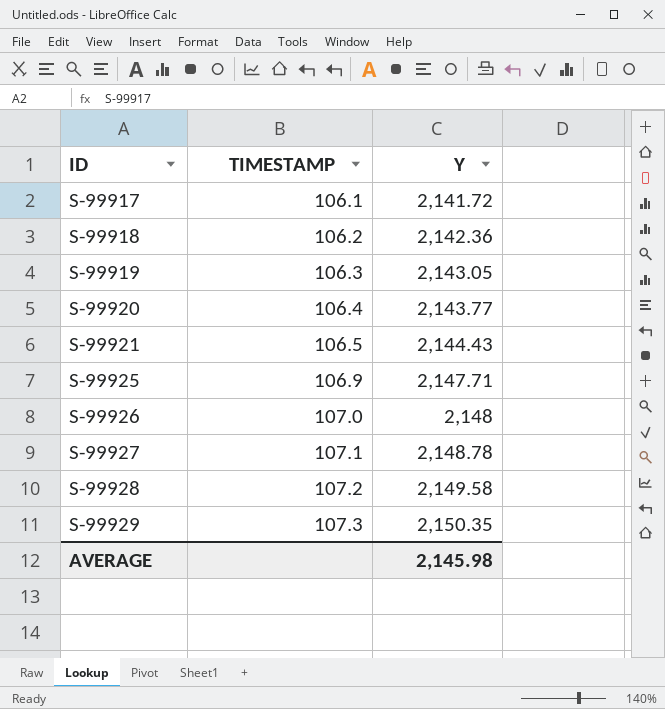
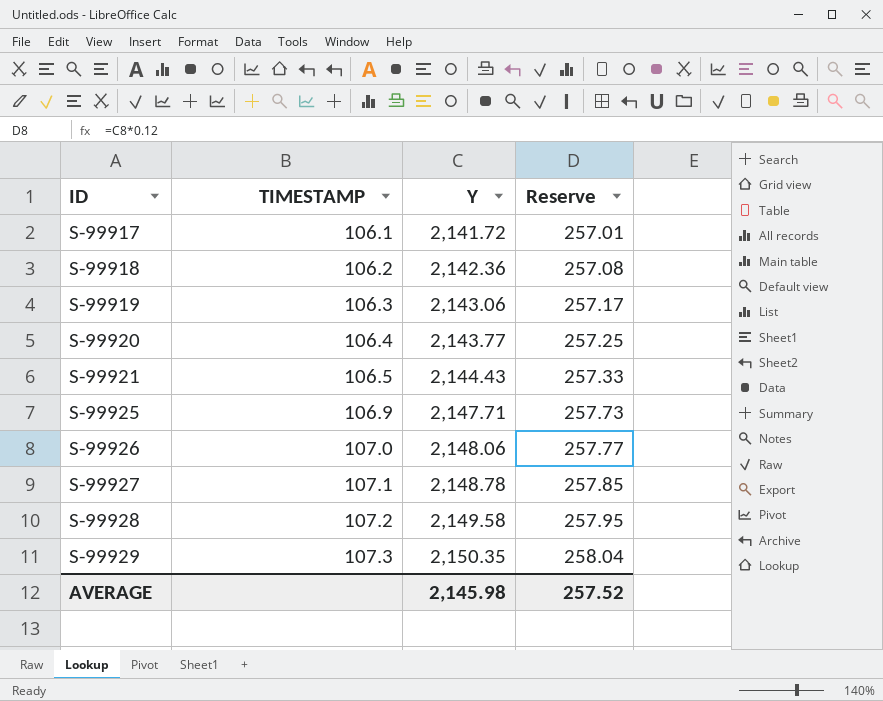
column Reserve | formula: none -> [Y] * 0.12
S-99919 | Y: 2,143.05 -> 2,143.06
S-99926 | Y: 2,148 -> 2,148.06

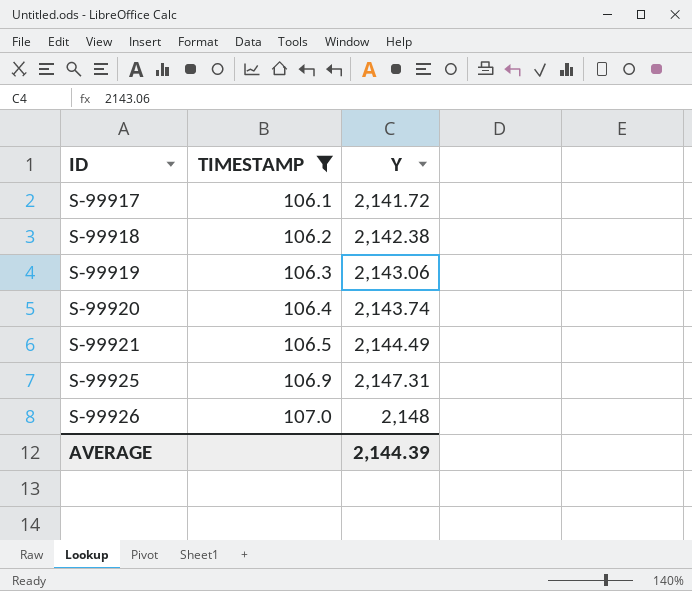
filter: none -> TIMESTAMP <= 107.0
column Reserve | formula: [Y] * 0.12 -> none
S-99918 | Y: 2,142.36 -> 2,142.38
S-99920 | Y: 2,143.77 -> 2,143.74
S-99921 | Y: 2,144.43 -> 2,144.49
S-99925 | Y: 2,147.71 -> 2,147.31
S-99926 | Y: 2,148.06 -> 2,148
AVERAGE | Y: 2,145.98 -> 2,144.39

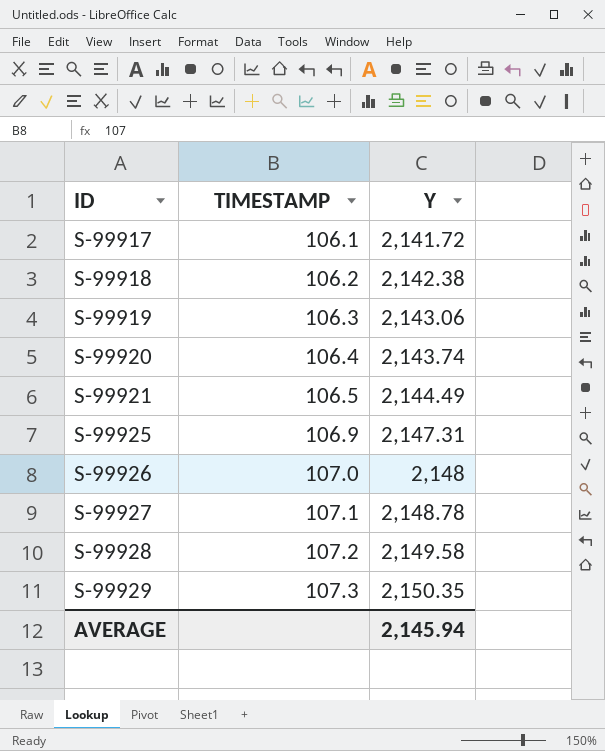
filter: TIMESTAMP <= 107.0 -> none
AVERAGE | Y: 2,144.39 -> 2,145.94

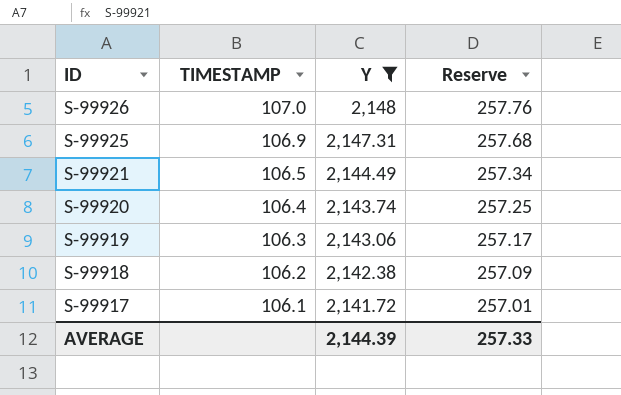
filter: none -> Y <= 2,148
row order: ID ascending -> ID descending
column Reserve | formula: none -> [Y] * 0.12
AVERAGE | Y: 2,145.94 -> 2,144.39

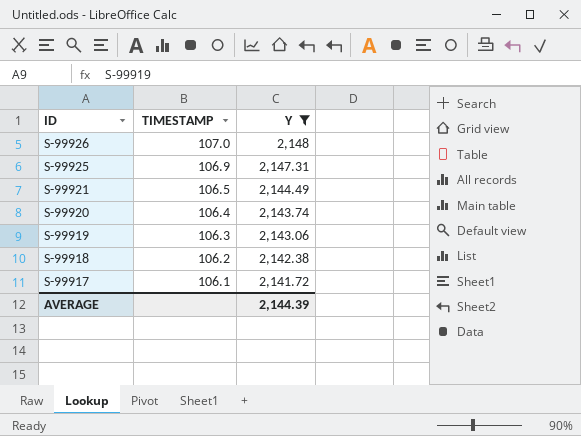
column Reserve | formula: [Y] * 0.12 -> none

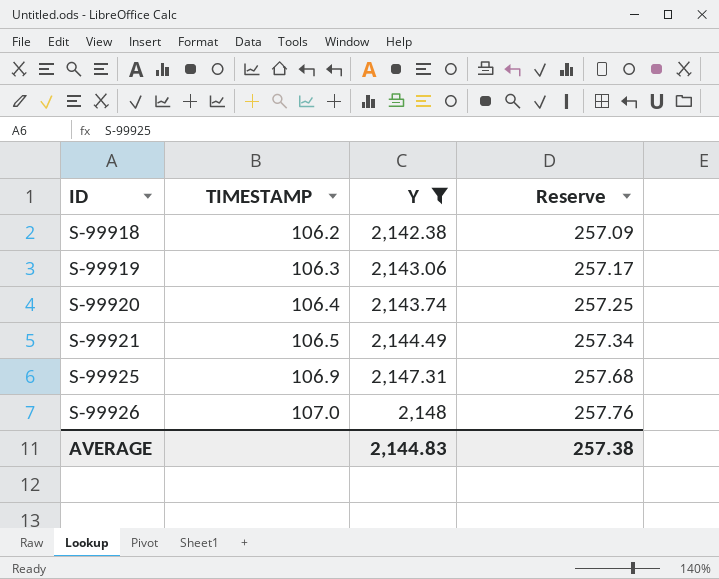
row order: ID descending -> ID ascending
column Reserve | formula: none -> [Y] * 0.12
row S-99917: 106.1 | 2,141.72 -> none
AVERAGE | Y: 2,144.39 -> 2,144.83

